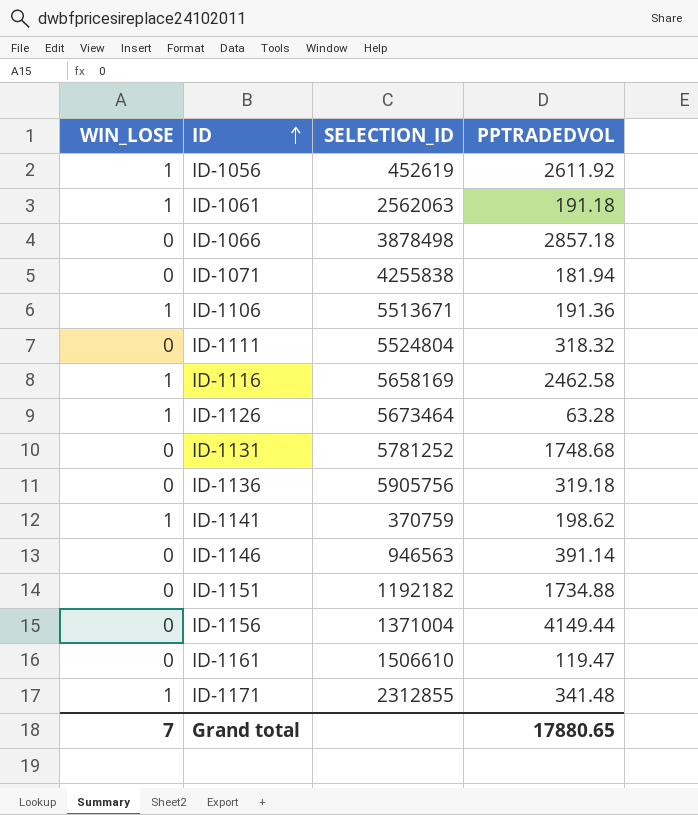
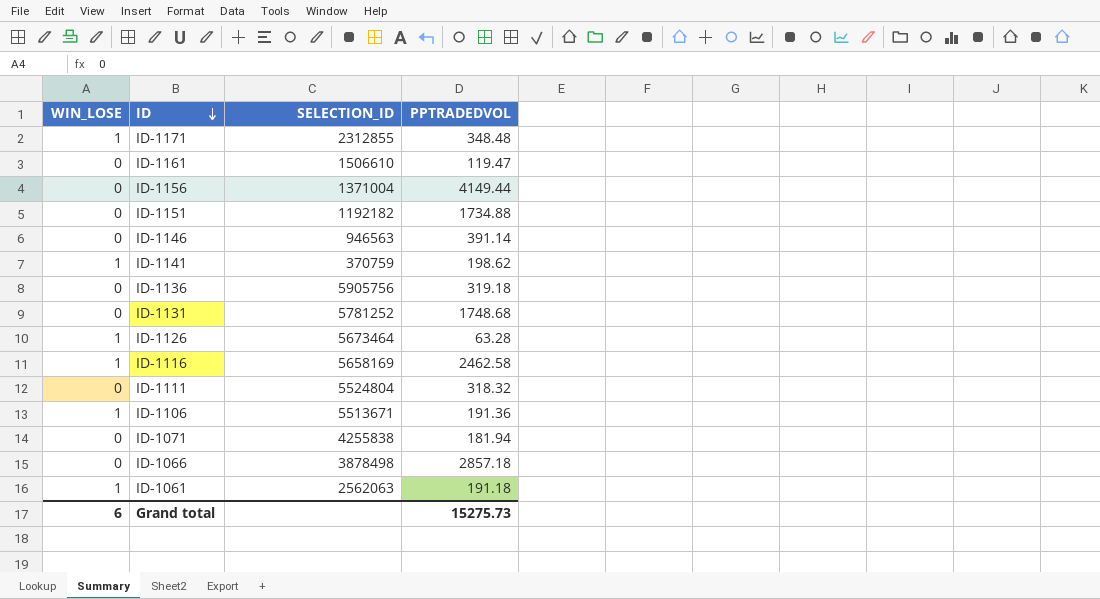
row order: ID ascending -> ID descending
row ID-1056: 1 | 452619 | 2611.92 -> none
ID-1171 | PPTRADEDVOL: 341.48 -> 348.48
Grand total | WIN_LOSE: 7 -> 6
Grand total | PPTRADEDVOL: 17880.65 -> 15275.73

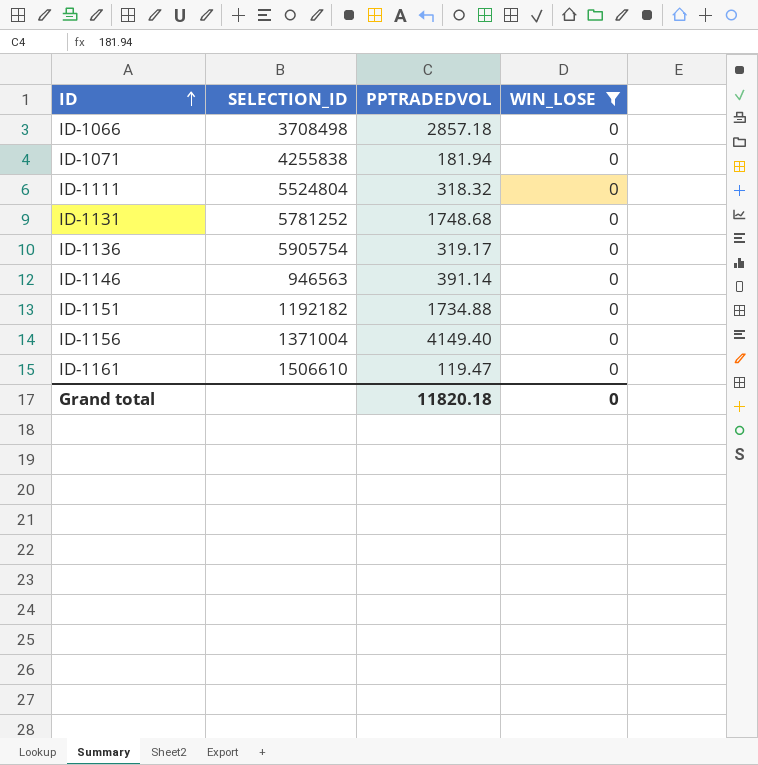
filter: none -> WIN_LOSE = 0
row order: ID descending -> ID ascending
column WIN_LOSE | position: 1 -> 4
ID-1066 | SELECTION_ID: 3878498 -> 3708498
ID-1136 | SELECTION_ID: 5905756 -> 5905754
ID-1136 | PPTRADEDVOL: 319.18 -> 319.17
ID-1156 | PPTRADEDVOL: 4149.44 -> 4149.40
Grand total | PPTRADEDVOL: 15275.73 -> 11820.18
Grand total | WIN_LOSE: 6 -> 0

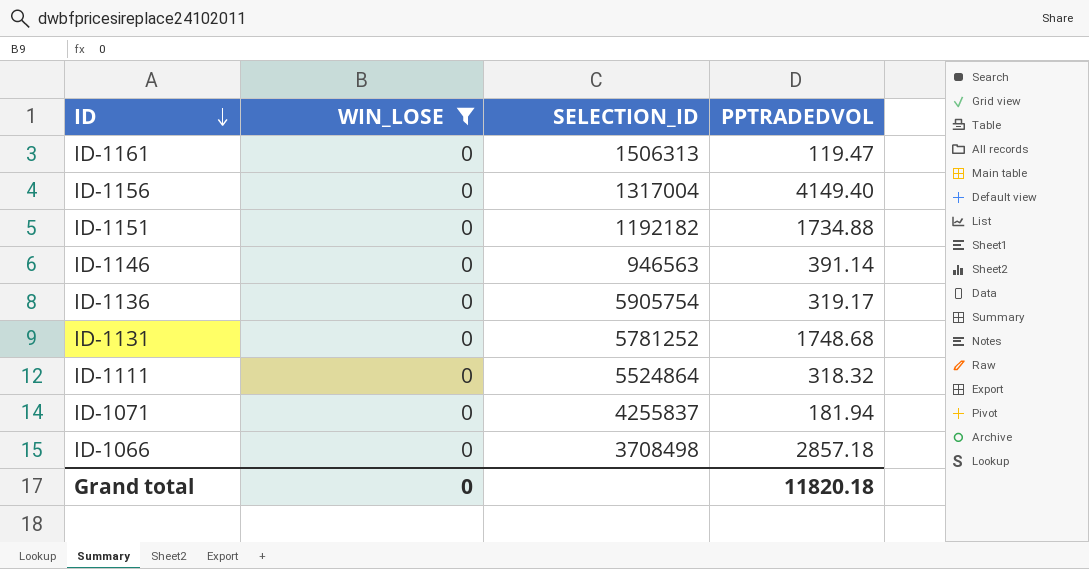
row order: ID ascending -> ID descending
column WIN_LOSE | position: 4 -> 2
ID-1161 | SELECTION_ID: 1506610 -> 1506313
ID-1156 | SELECTION_ID: 1371004 -> 1317004
ID-1111 | SELECTION_ID: 5524804 -> 5524864
ID-1071 | SELECTION_ID: 4255838 -> 4255837

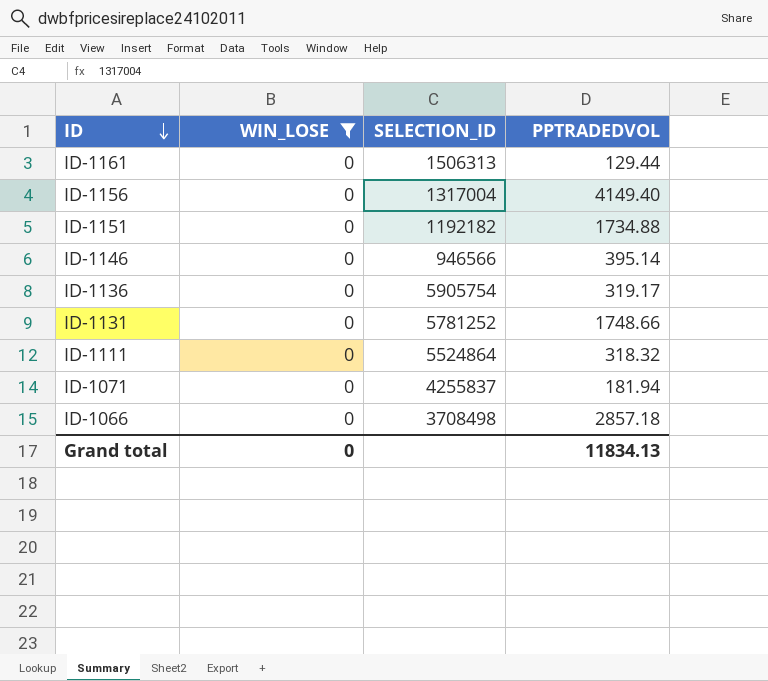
ID-1161 | PPTRADEDVOL: 119.47 -> 129.44
ID-1146 | SELECTION_ID: 946563 -> 946566
ID-1146 | PPTRADEDVOL: 391.14 -> 395.14
ID-1131 | PPTRADEDVOL: 1748.68 -> 1748.66
Grand total | PPTRADEDVOL: 11820.18 -> 11834.13

